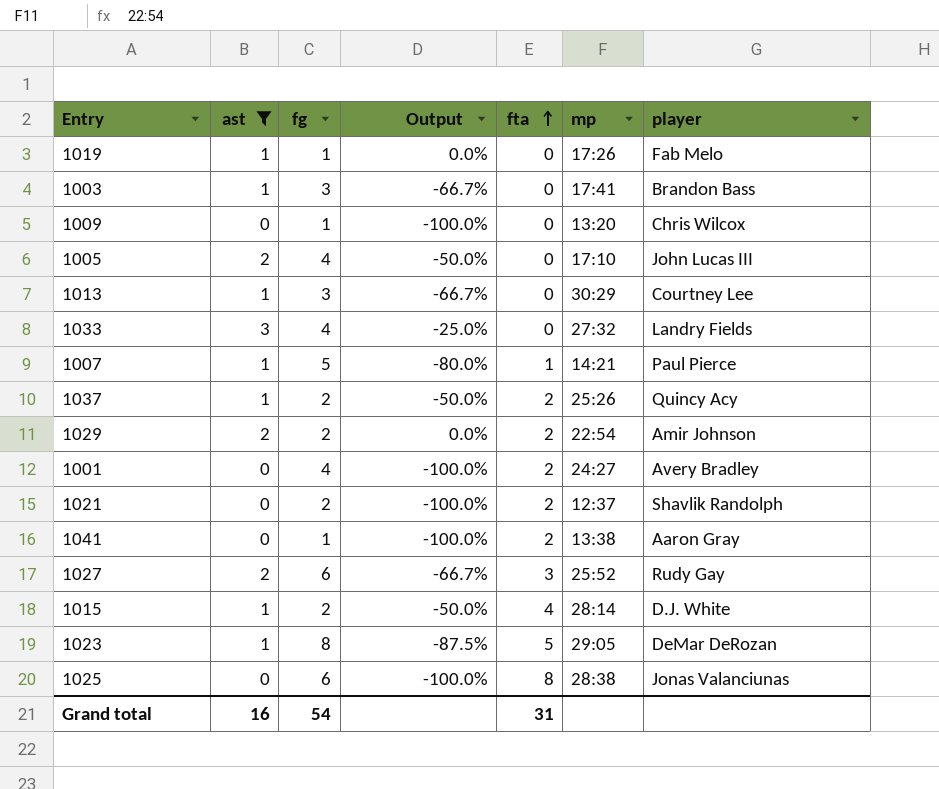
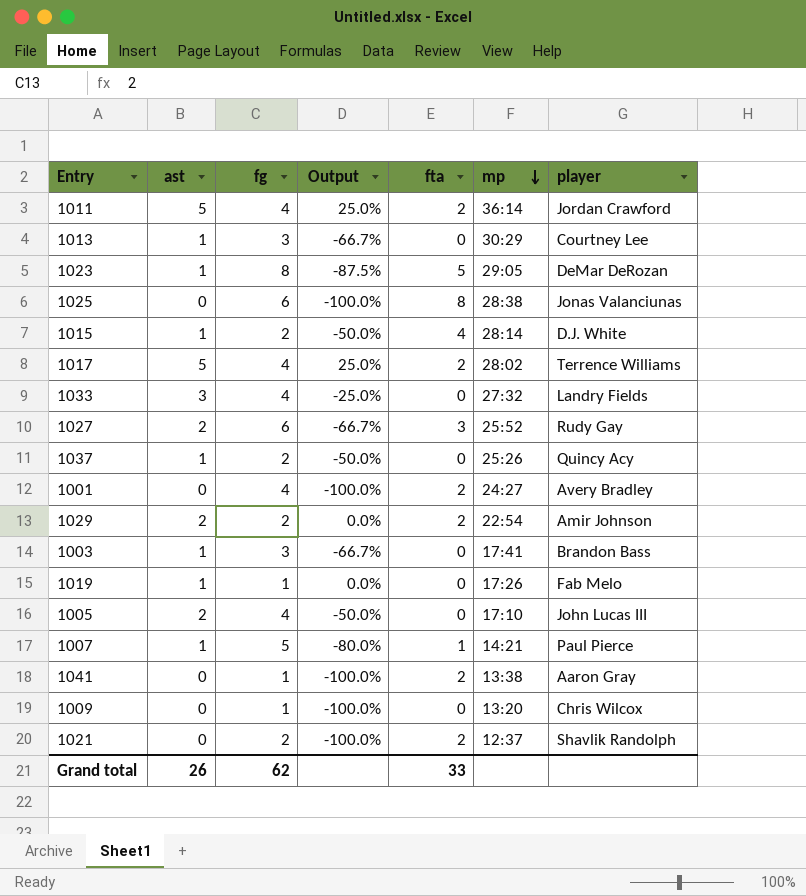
filter: ast != 5 -> none
row order: fta ascending -> mp descending
1037 | fta: 2 -> 0
Grand total | ast: 16 -> 26
Grand total | fg: 54 -> 62
Grand total | fta: 31 -> 33

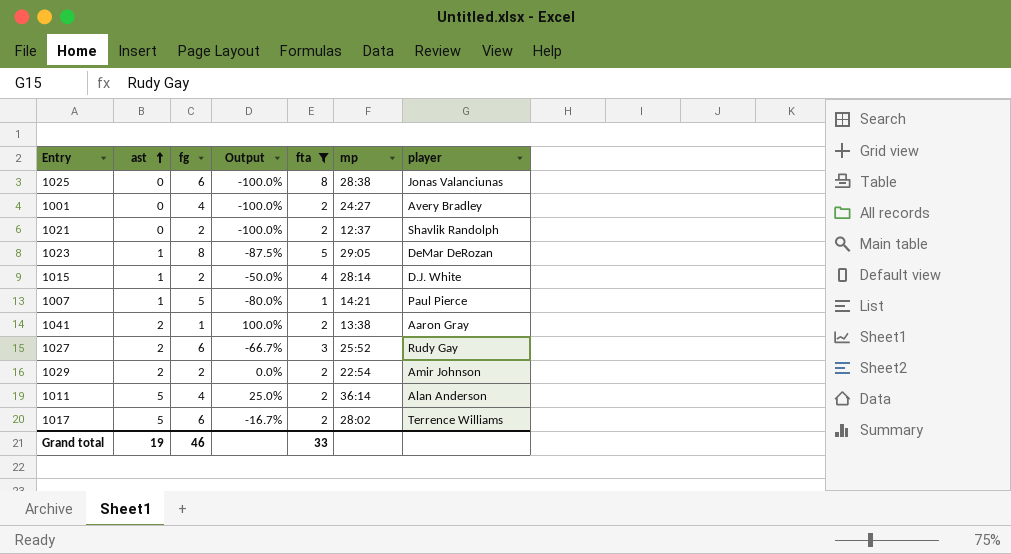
filter: none -> fta != 0
row order: mp descending -> ast ascending
1041 | ast: 0 -> 2
1041 | Output: -100.0% -> 100.0%
1011 | player: Jordan Crawford -> Alan Anderson
1017 | fg: 4 -> 6
1017 | Output: 25.0% -> -16.7%
Grand total | ast: 26 -> 19
Grand total | fg: 62 -> 46

